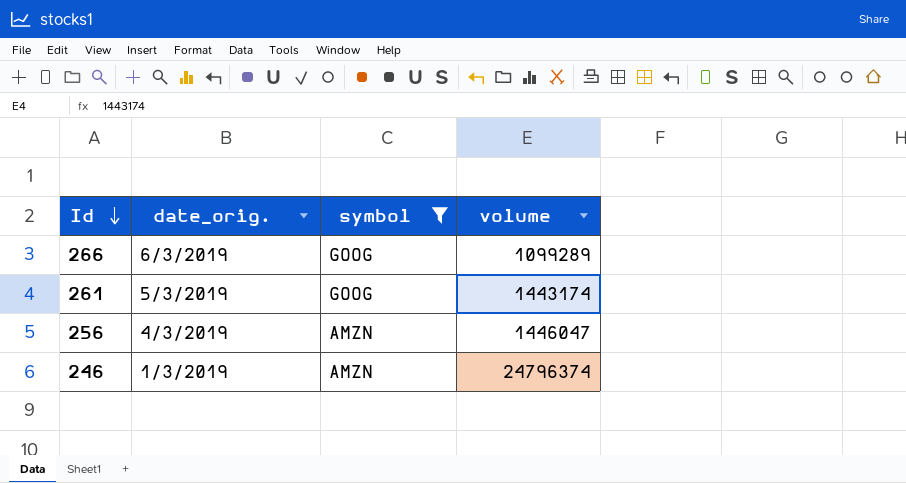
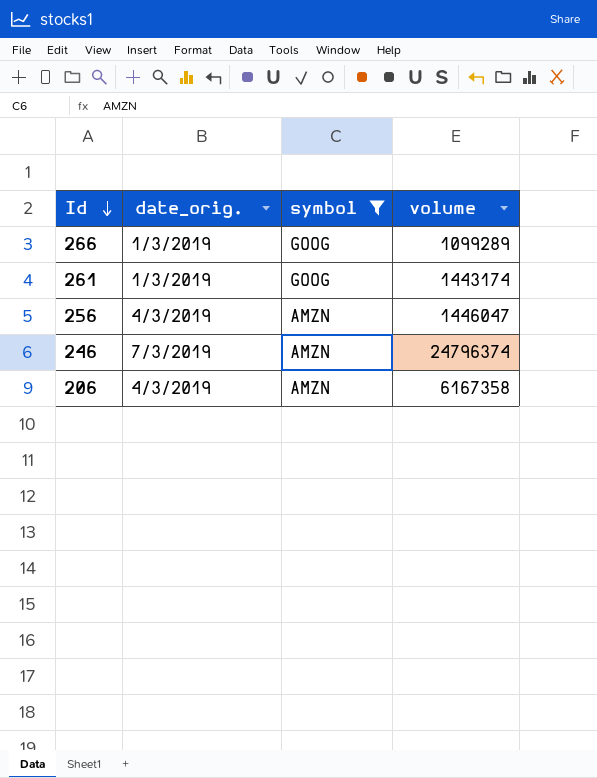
266 | date_orig.: 6/3/2019 -> 1/3/2019
261 | date_orig.: 5/3/2019 -> 1/3/2019
246 | date_orig.: 1/3/2019 -> 7/3/2019
row 206: none -> 4/3/2019 | AMZN | 6167358

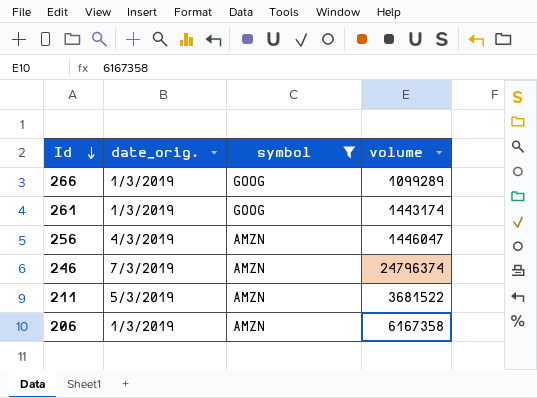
row 211: none -> 5/3/2019 | AMZN | 3681522
206 | date_orig.: 4/3/2019 -> 1/3/2019

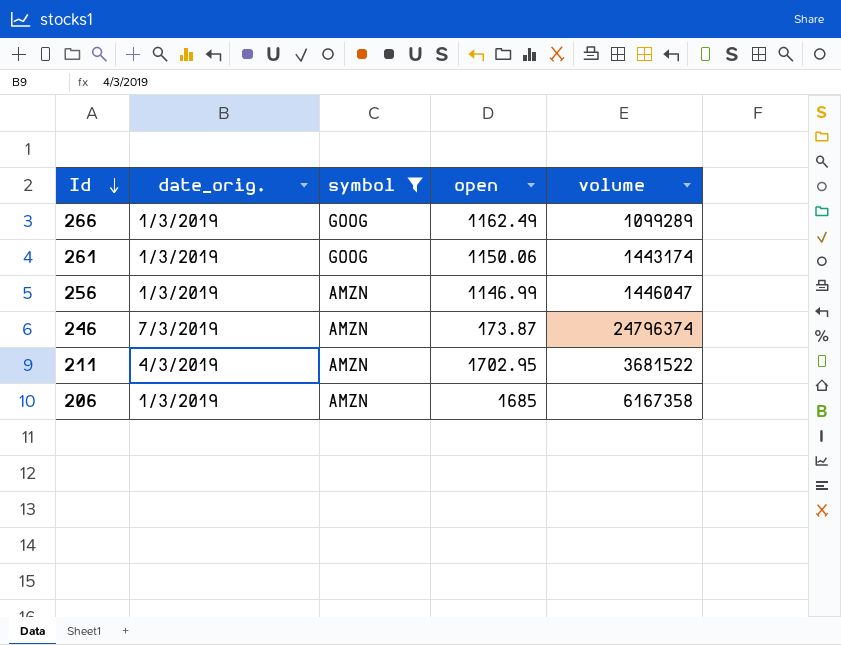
column open | position: none -> 4
256 | date_orig.: 4/3/2019 -> 1/3/2019
211 | date_orig.: 5/3/2019 -> 4/3/2019

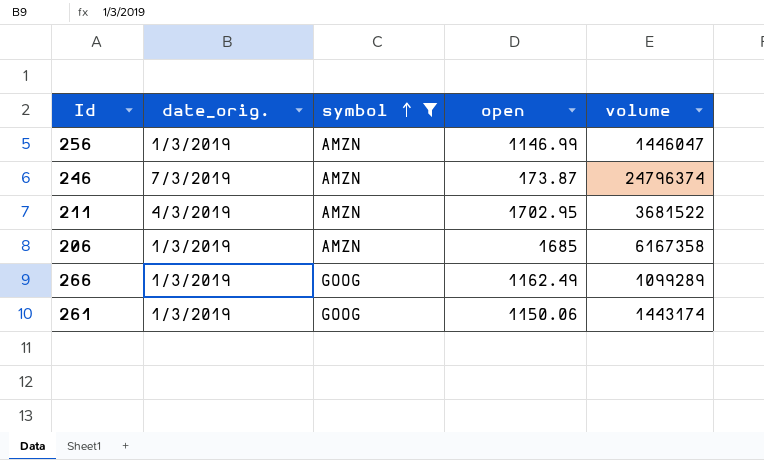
row order: Id descending -> symbol ascending

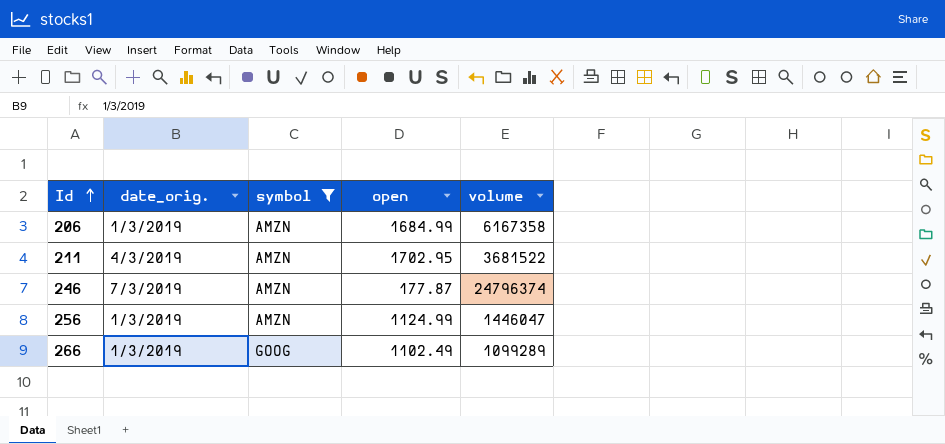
row order: symbol ascending -> Id ascending
row 261: 1/3/2019 | GOOG | 1150.06 | 1443174 -> none
206 | open: 1685 -> 1684.99
246 | open: 173.87 -> 177.87
256 | open: 1146.99 -> 1124.99
266 | open: 1162.49 -> 1102.49

